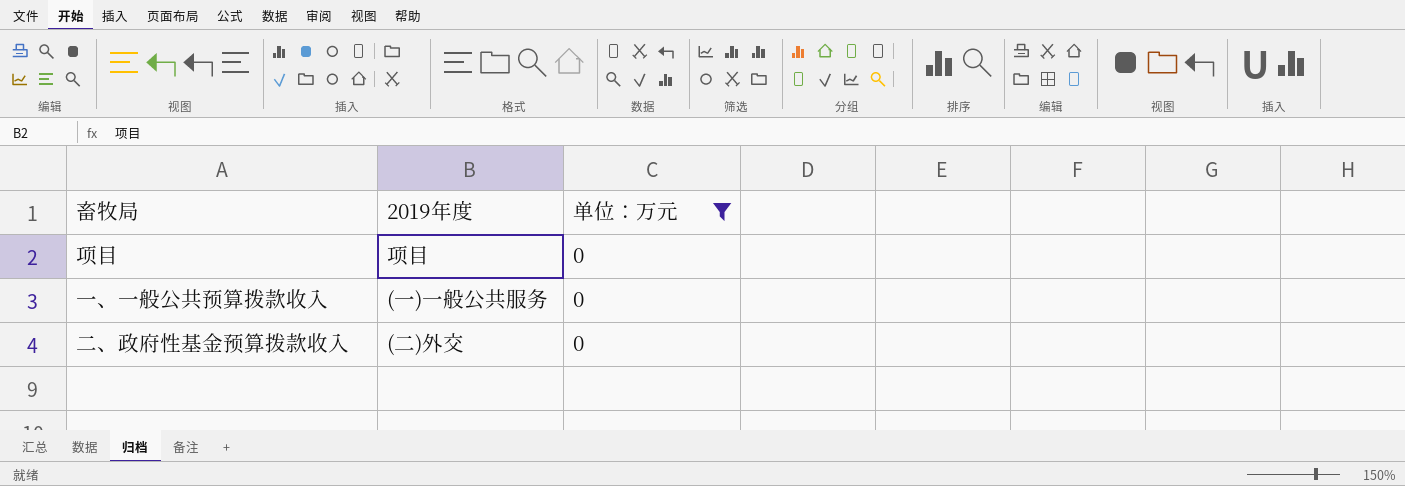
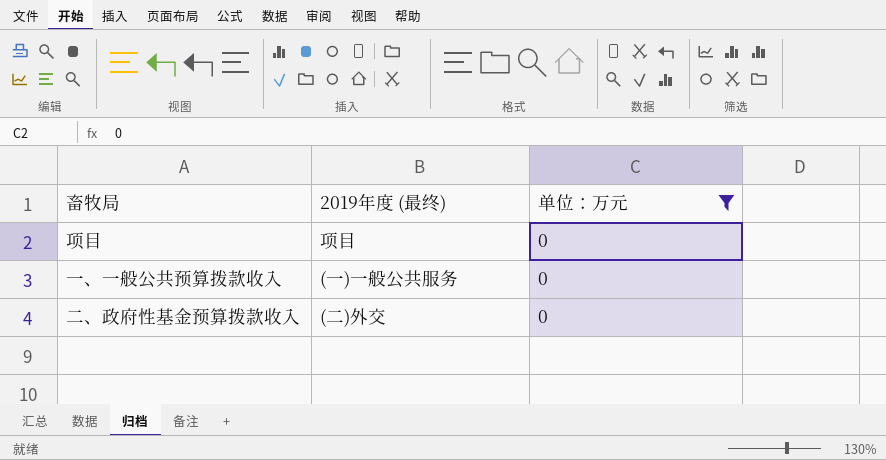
column name: 2019年度 -> 2019年度 (最终)

